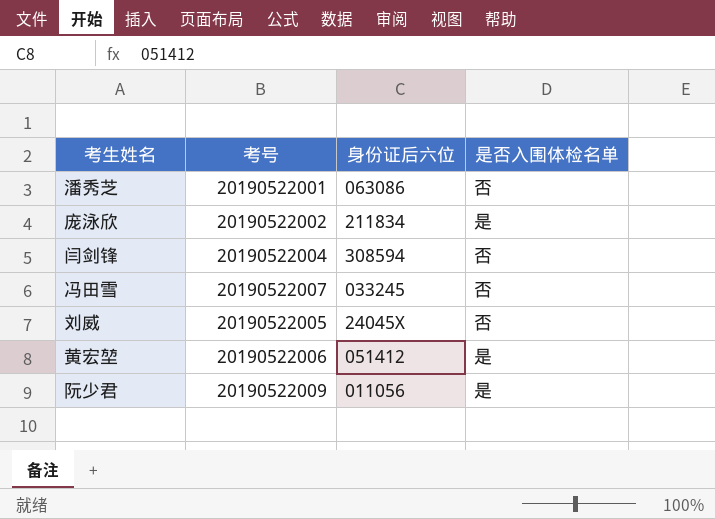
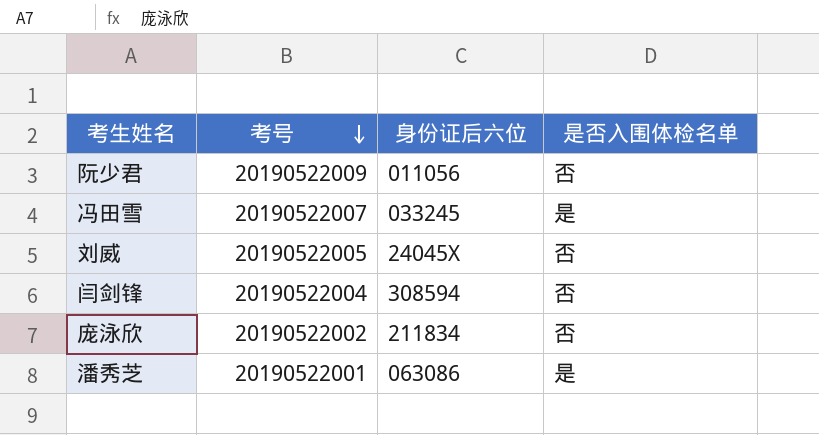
row order: none -> 考号 descending
row 黄宏堃: 20190522006 | 051412 | 是 -> none
阮少君 | 是否入围体检名单: 是 -> 否
冯田雪 | 是否入围体检名单: 否 -> 是
庞泳欣 | 是否入围体检名单: 是 -> 否
潘秀芝 | 是否入围体检名单: 否 -> 是

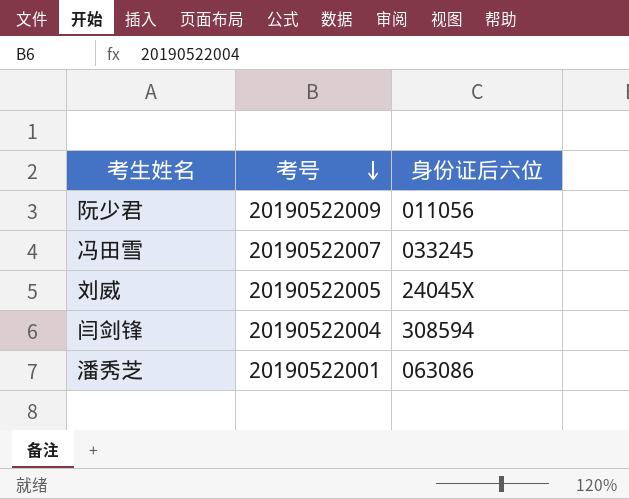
column 是否入围体检名单 | position: 4 -> none
row 庞泳欣: 20190522002 | 211834 | 否 -> none

